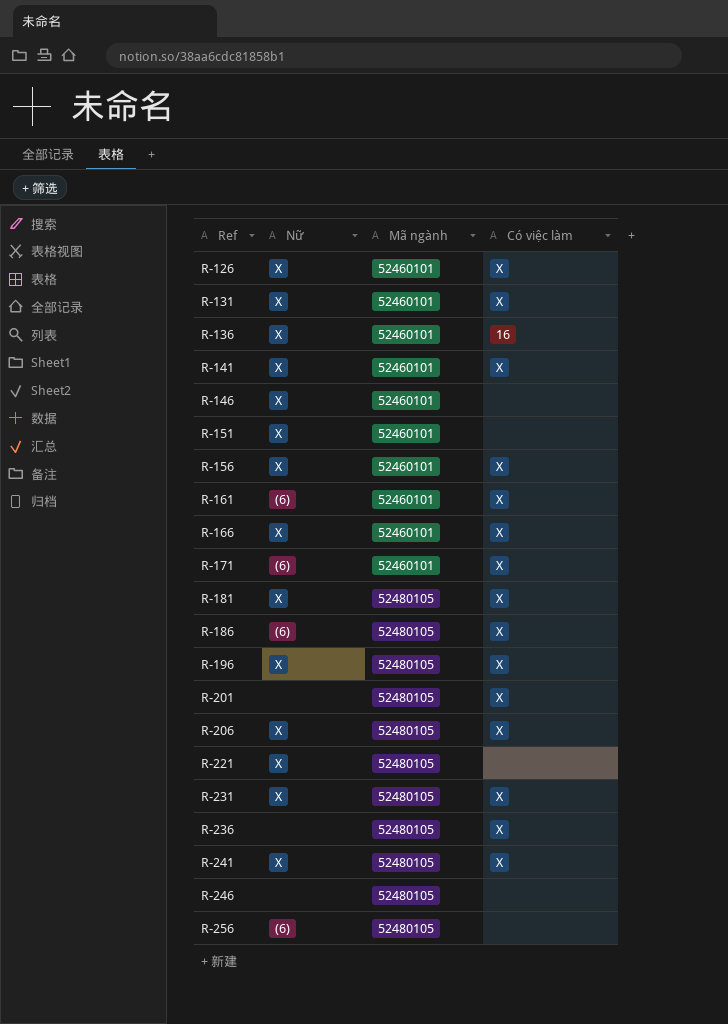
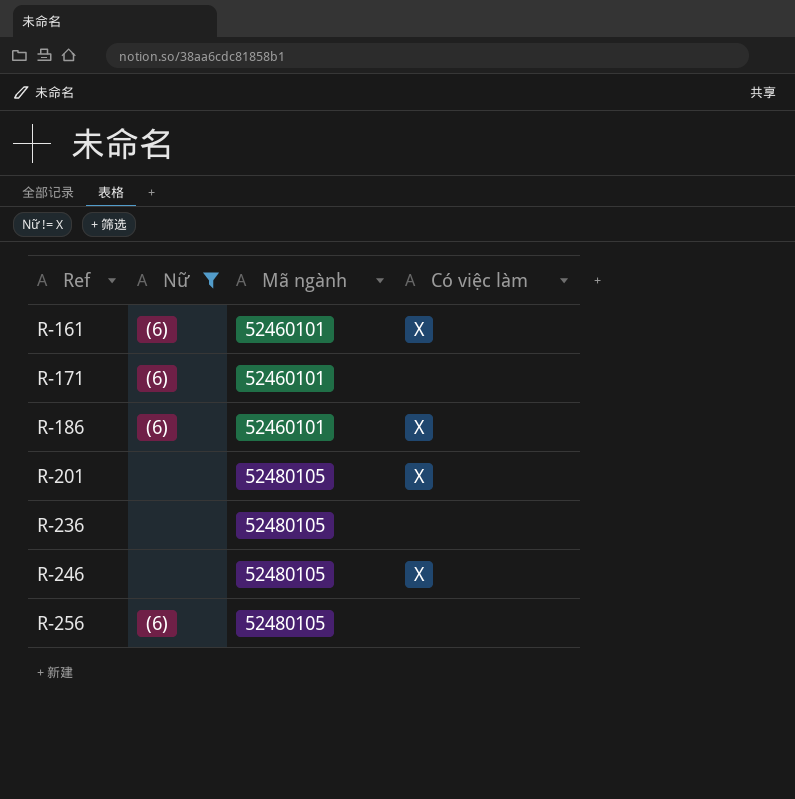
filter: none -> Nữ != X
R-171 | Có việc làm: X -> none
R-186 | Mã ngành: 52480105 -> 52460101
R-236 | Có việc làm: X -> none
R-246 | Có việc làm: none -> X

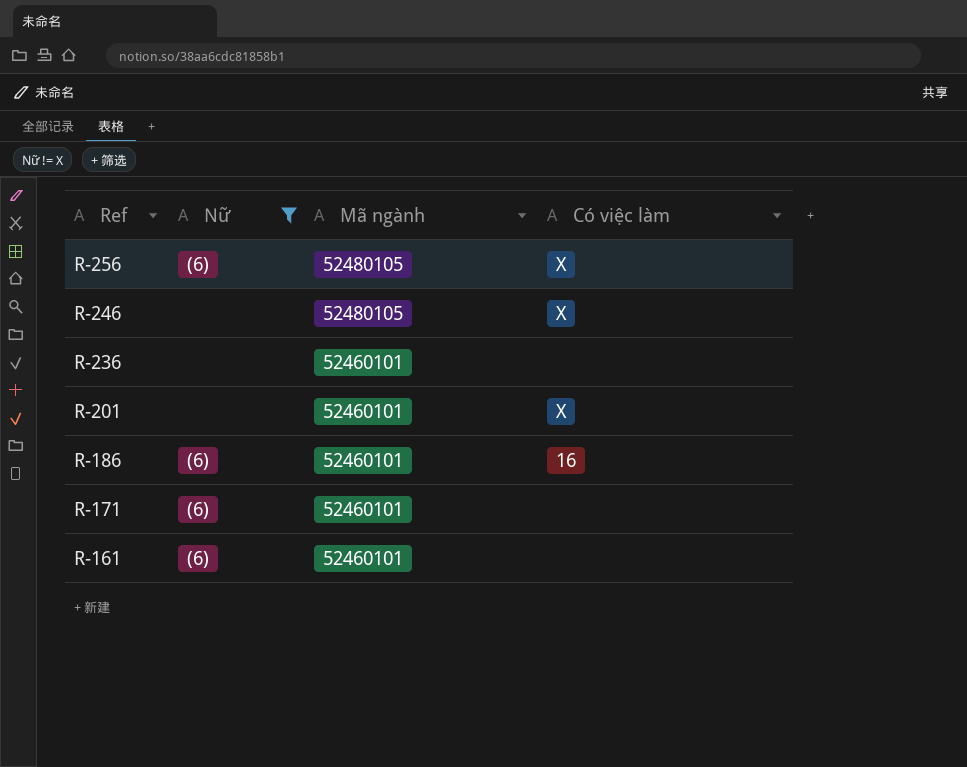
row order: Ref ascending -> Ref descending
R-256 | Có việc làm: none -> X
R-236 | Mã ngành: 52480105 -> 52460101
R-201 | Mã ngành: 52480105 -> 52460101
R-186 | Có việc làm: X -> 16
R-161 | Có việc làm: X -> none

